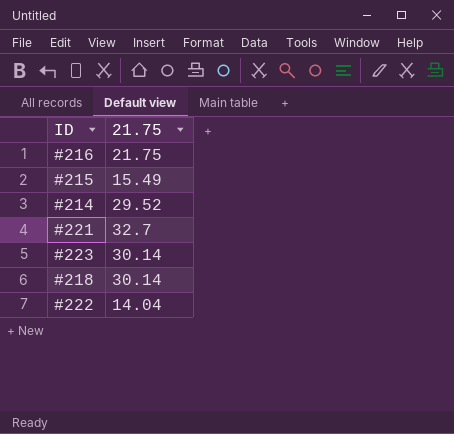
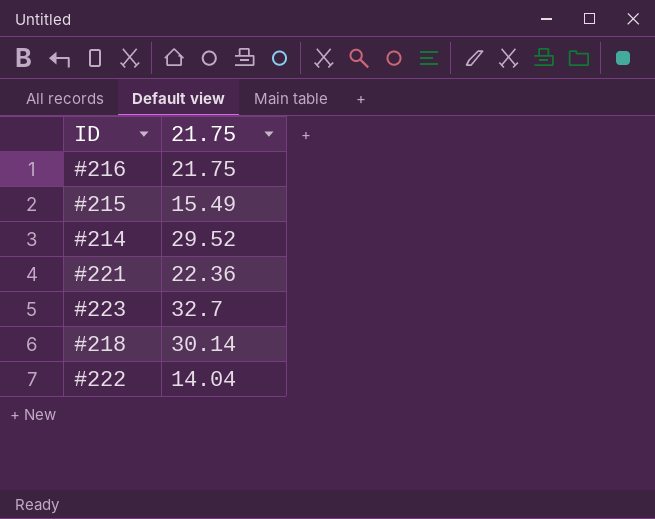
#221 | 21.75: 32.7 -> 22.36
#223 | 21.75: 30.14 -> 32.7

